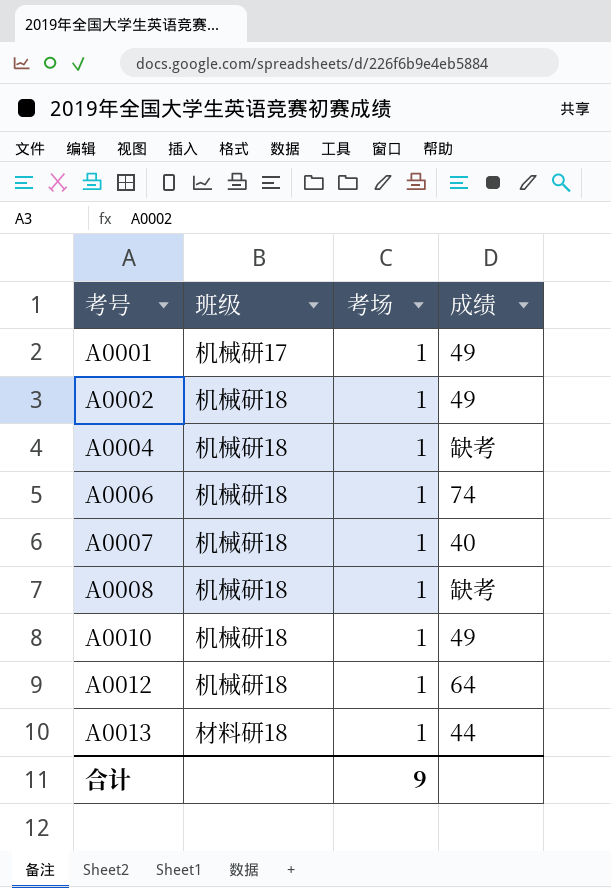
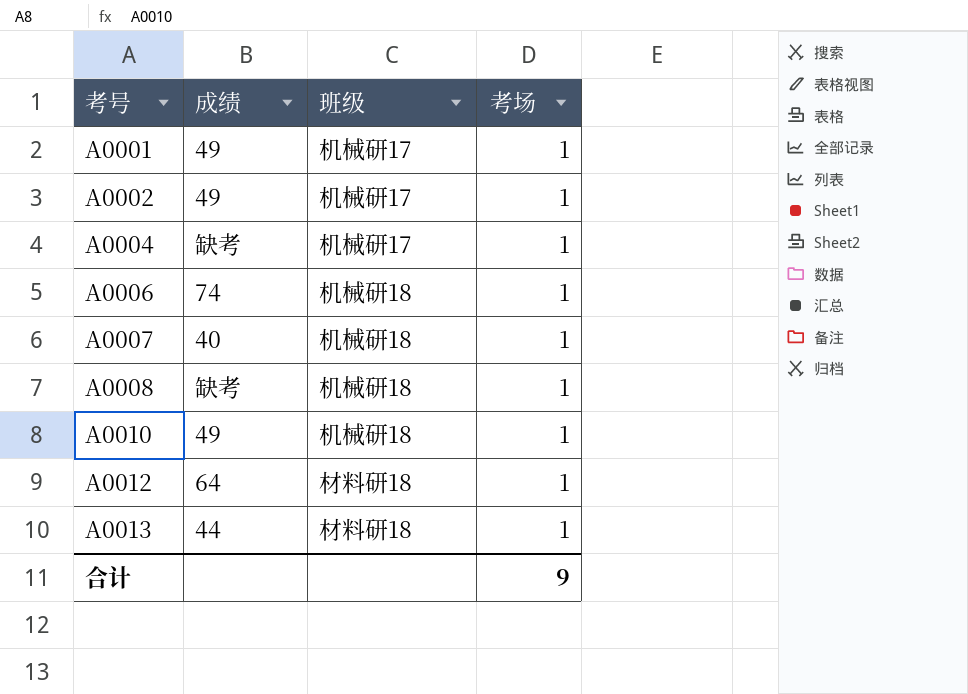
column 成绩 | position: 4 -> 2
A0002 | 班级: 机械研18 -> 机械研17
A0004 | 班级: 机械研18 -> 机械研17
A0012 | 班级: 机械研18 -> 材料研18

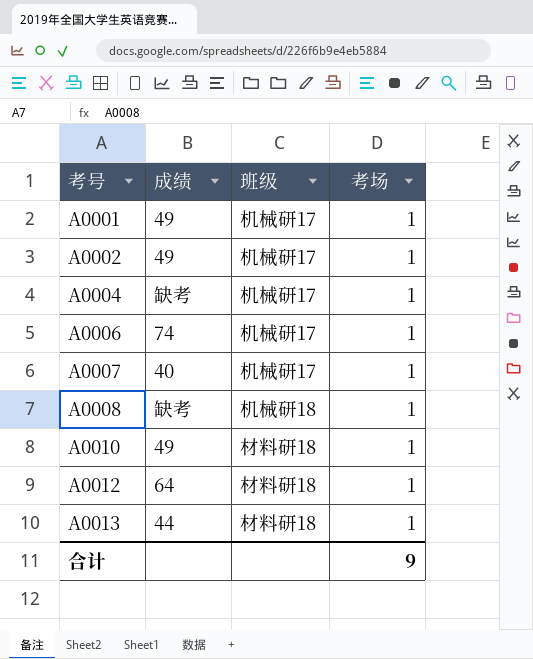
A0006 | 班级: 机械研18 -> 机械研17
A0007 | 班级: 机械研18 -> 机械研17
A0010 | 班级: 机械研18 -> 材料研18

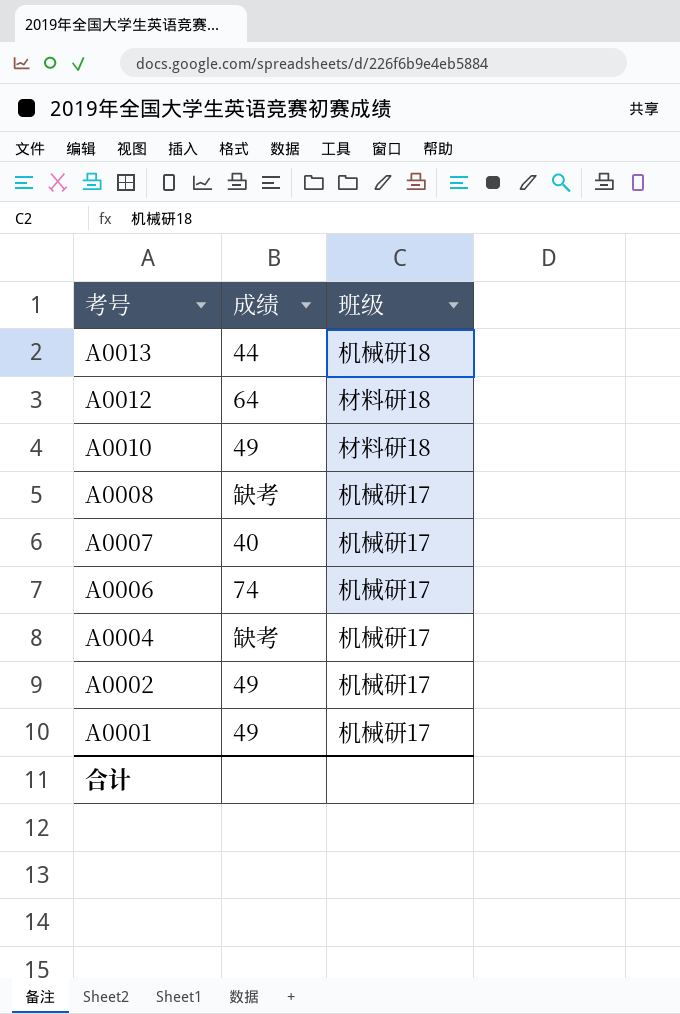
row order: 考号 ascending -> 考号 descending
column 考场 | position: 4 -> none
A0013 | 班级: 材料研18 -> 机械研18
A0008 | 班级: 机械研18 -> 机械研17

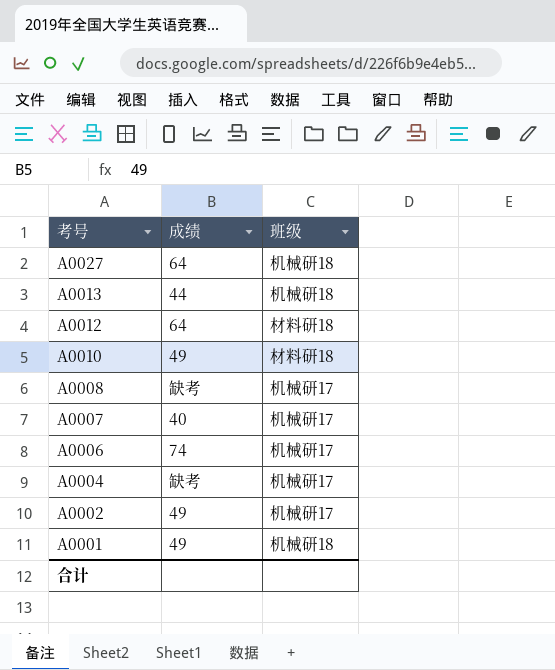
row A0027: none -> 64 | 机械研18
A0001 | 班级: 机械研17 -> 机械研18

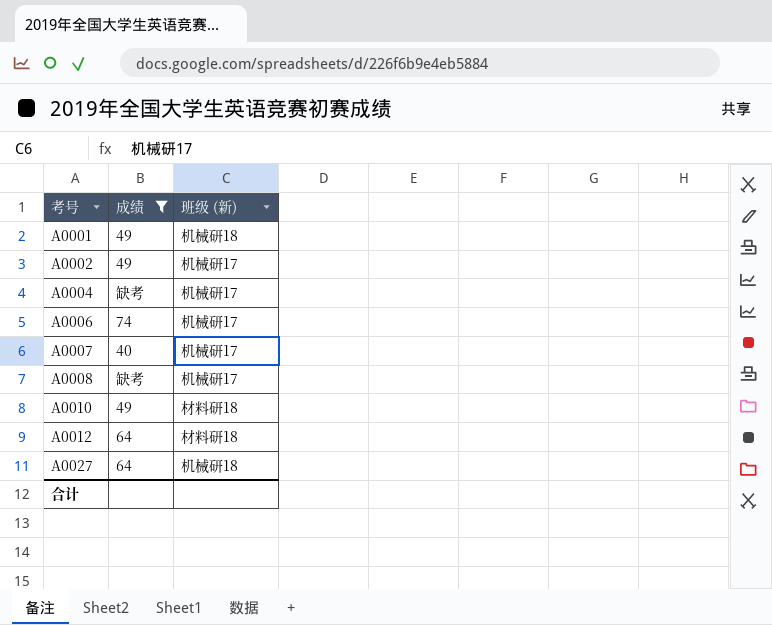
filter: none -> 成绩 != 44
row order: 考号 descending -> 考号 ascending
column name: 班级 -> 班级 (新)

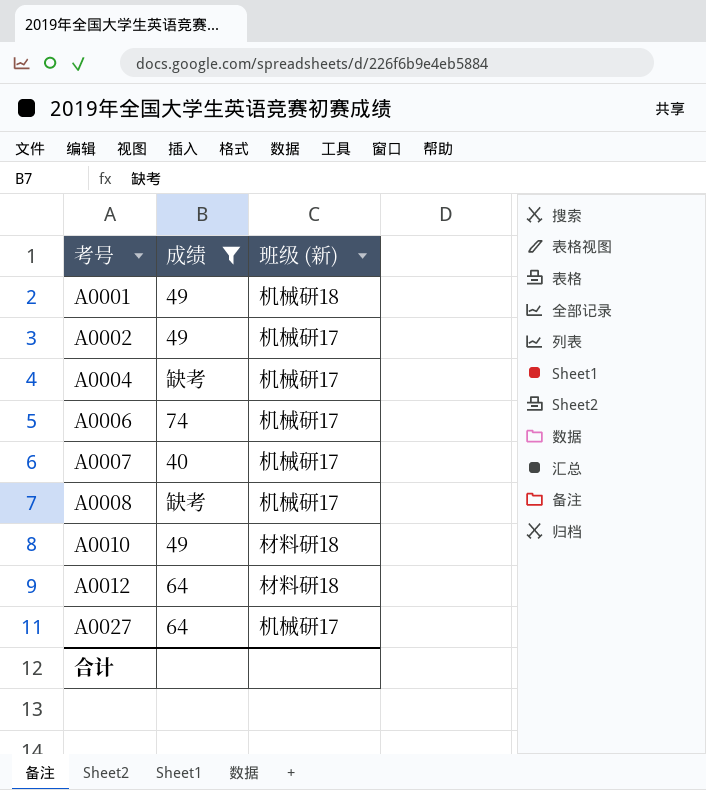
A0027 | 班级 (新): 机械研18 -> 机械研17

